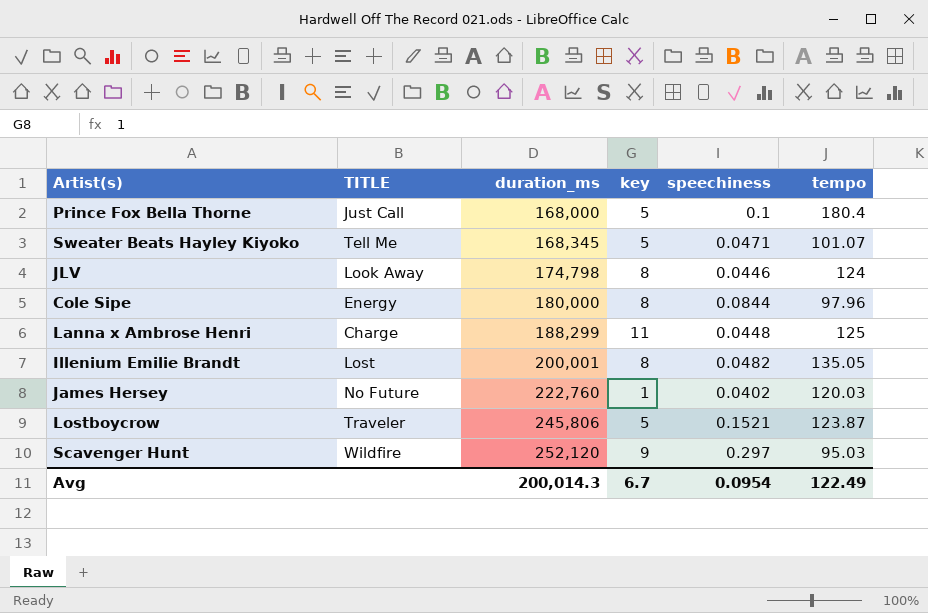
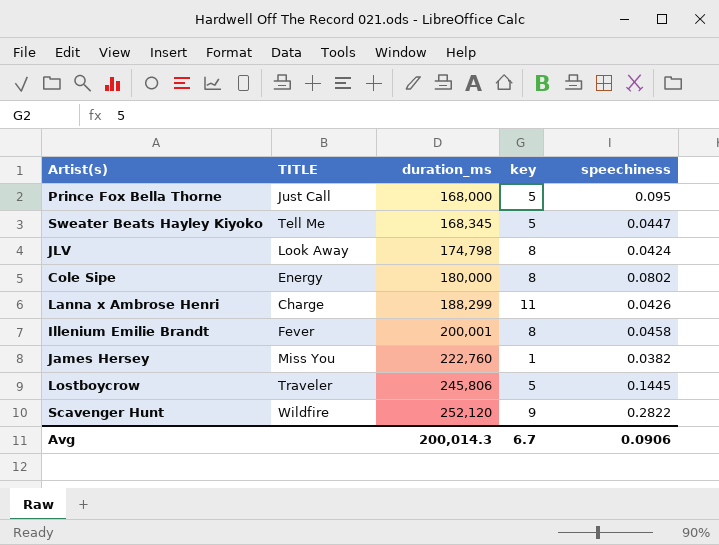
column tempo | position: 6 -> none
Prince Fox Bella Thorne | speechiness: 0.1 -> 0.095
Sweater Beats Hayley Kiyoko | speechiness: 0.0471 -> 0.0447
JLV | speechiness: 0.0446 -> 0.0424
Cole Sipe | speechiness: 0.0844 -> 0.0802
Lanna x Ambrose Henri | speechiness: 0.0448 -> 0.0426
Illenium Emilie Brandt | TITLE: Lost -> Fever
Illenium Emilie Brandt | speechiness: 0.0482 -> 0.0458
James Hersey | TITLE: No Future -> Miss You
James Hersey | speechiness: 0.0402 -> 0.0382
Lostboycrow | speechiness: 0.1521 -> 0.1445
Scavenger Hunt | speechiness: 0.297 -> 0.2822
Avg | speechiness: 0.0954 -> 0.0906

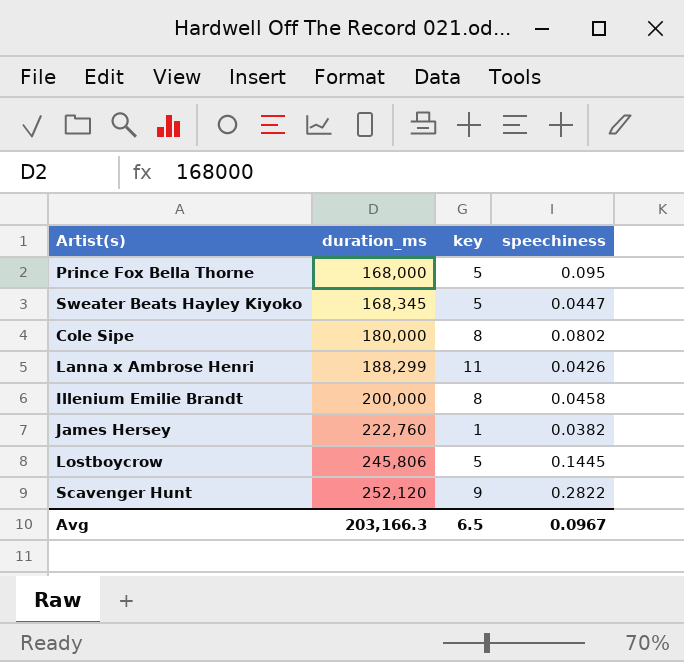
column TITLE | position: 2 -> none
row JLV: Look Away | 174,798 | 8 | 0.0424 -> none
Illenium Emilie Brandt | duration_ms: 200,001 -> 200,000
Avg | duration_ms: 200,014.3 -> 203,166.3
Avg | key: 6.7 -> 6.5
Avg | speechiness: 0.0906 -> 0.0967

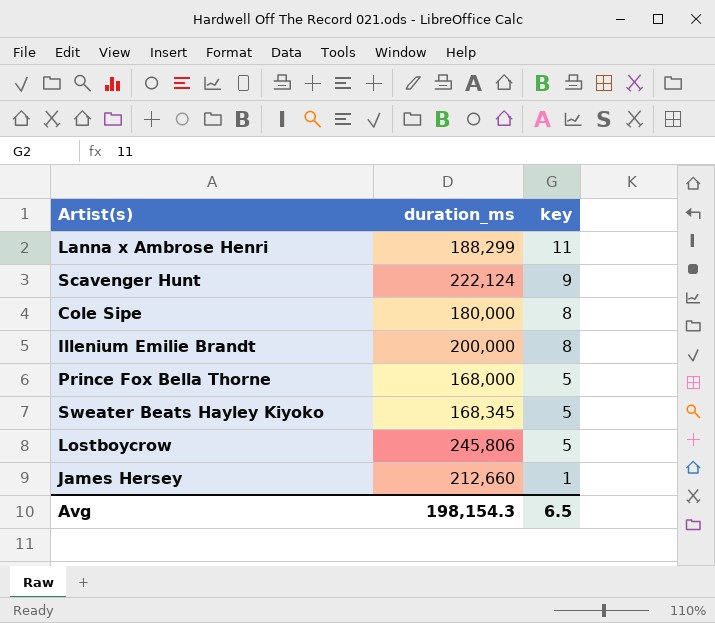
row order: duration_ms ascending -> key descending
column speechiness | position: 4 -> none
Scavenger Hunt | duration_ms: 252,120 -> 222,124
James Hersey | duration_ms: 222,760 -> 212,660
Avg | duration_ms: 203,166.3 -> 198,154.3

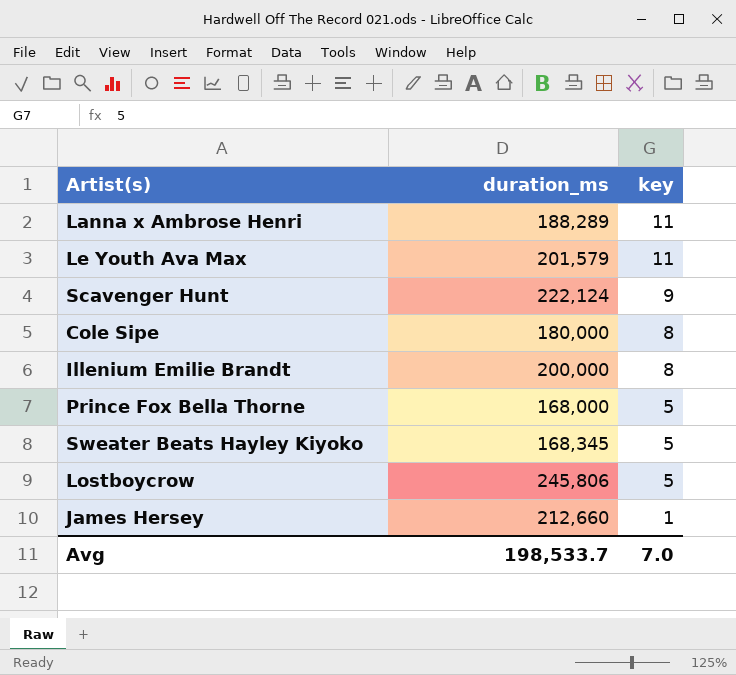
Lanna x Ambrose Henri | duration_ms: 188,299 -> 188,289
row Le Youth Ava Max: none -> 201,579 | 11
Avg | duration_ms: 198,154.3 -> 198,533.7
Avg | key: 6.5 -> 7.0

